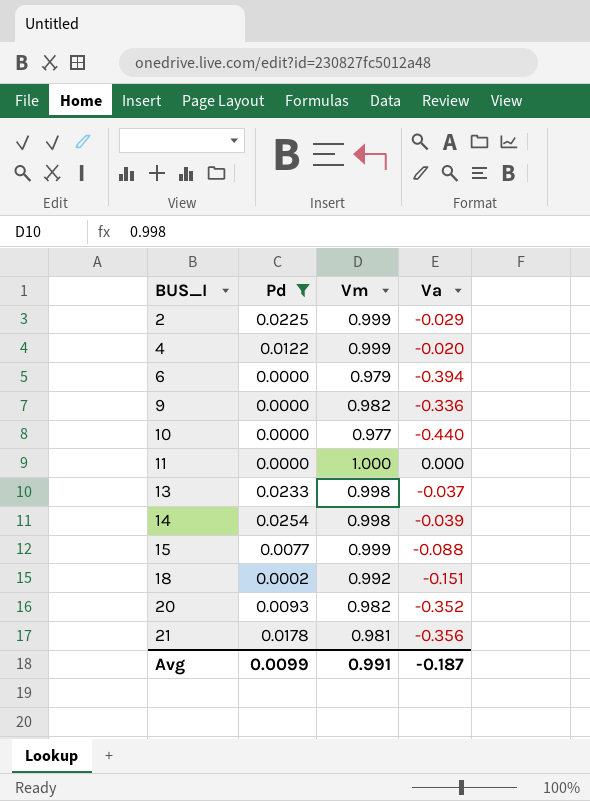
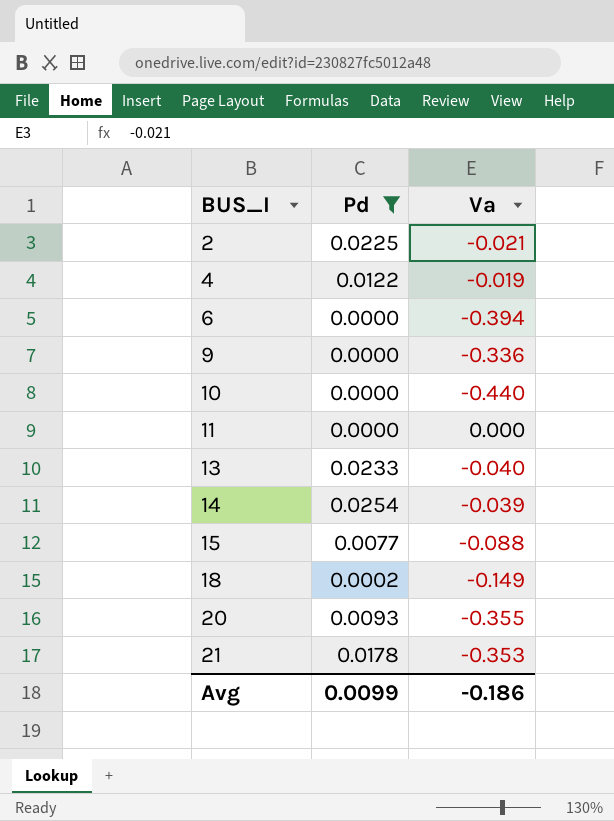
column Vm | position: 3 -> none
2 | Va: -0.029 -> -0.021
4 | Va: -0.020 -> -0.019
13 | Va: -0.037 -> -0.040
18 | Va: -0.151 -> -0.149
20 | Va: -0.352 -> -0.355
21 | Va: -0.356 -> -0.353
Avg | Va: -0.187 -> -0.186

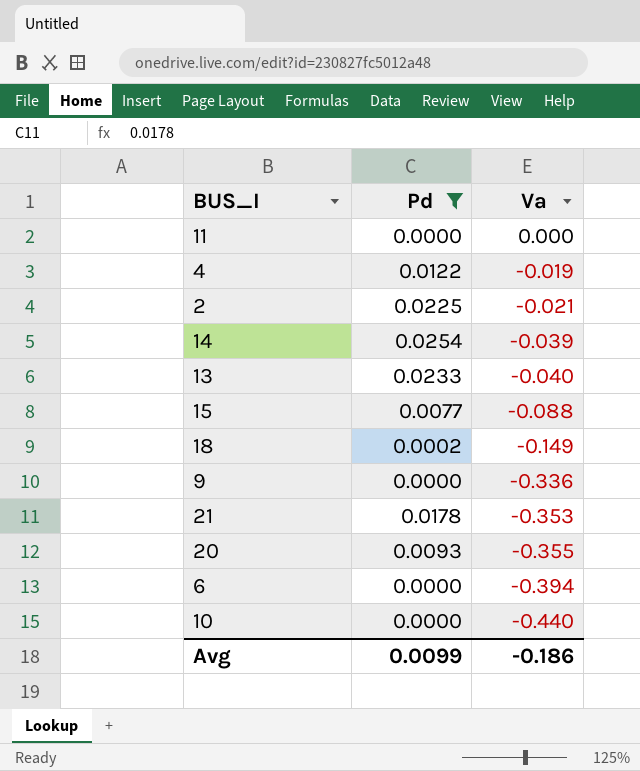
row order: BUS_I ascending -> Va descending

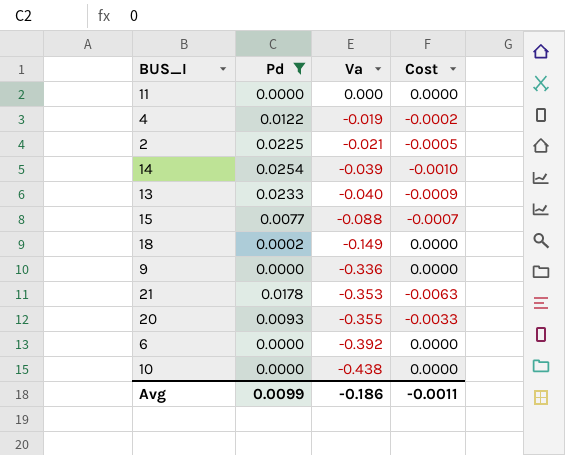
column Cost | formula: none -> [Pd] * [Va]
6 | Va: -0.394 -> -0.392
10 | Va: -0.440 -> -0.438

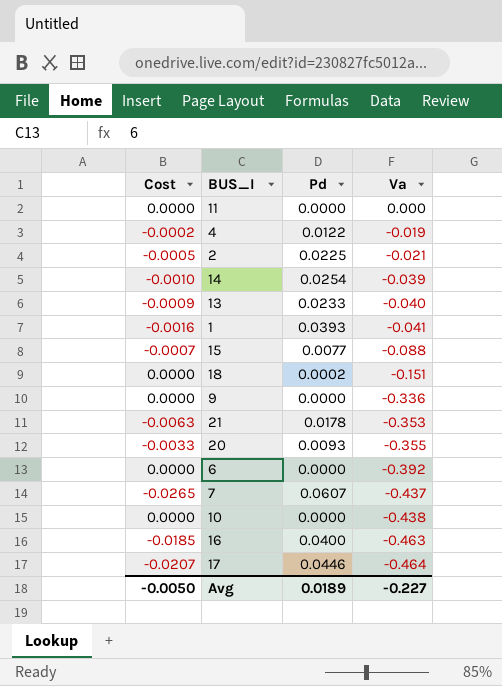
filter: Pd <= 0.0254 -> none
column Cost | position: 4 -> 1
18 | Va: -0.149 -> -0.151
Avg | Cost: -0.0011 -> -0.0050
Avg | Pd: 0.0099 -> 0.0189
Avg | Va: -0.186 -> -0.227

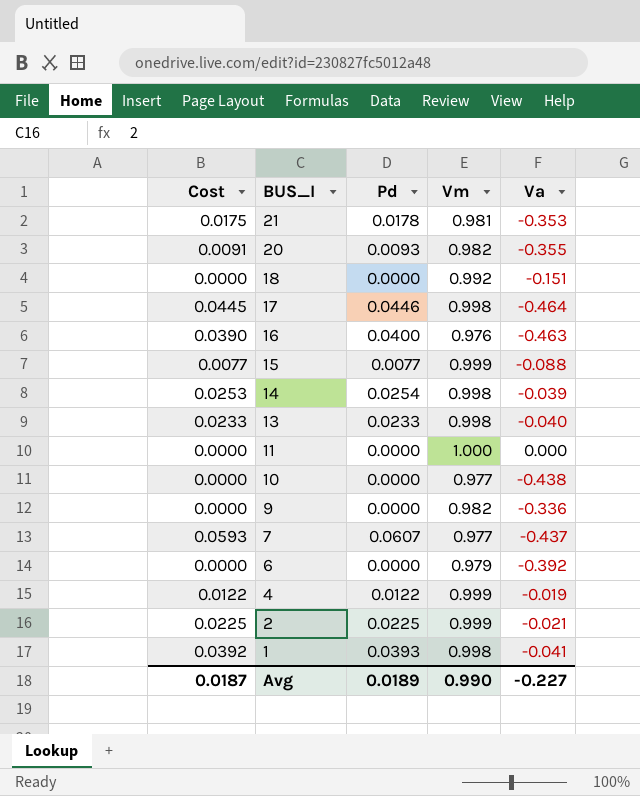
row order: Va descending -> BUS_I descending
column Cost | formula: [Pd] * [Va] -> [Pd] * [Vm]
column Vm | position: none -> 4
18 | Pd: 0.0002 -> 0.0000
Avg | Cost: -0.0050 -> 0.0187

